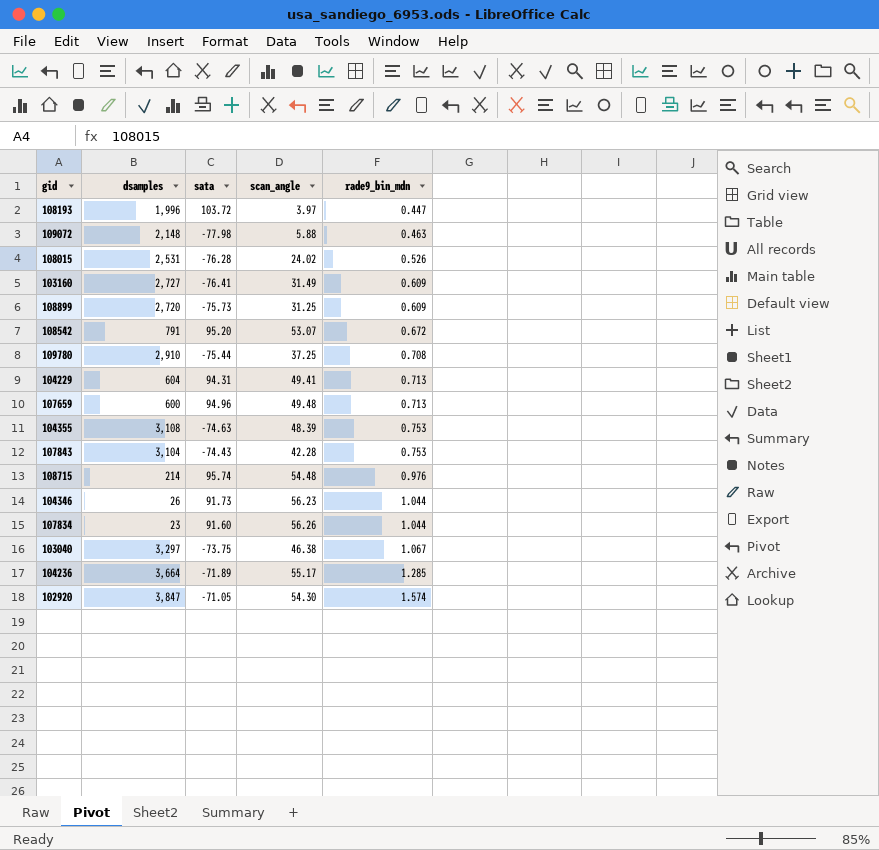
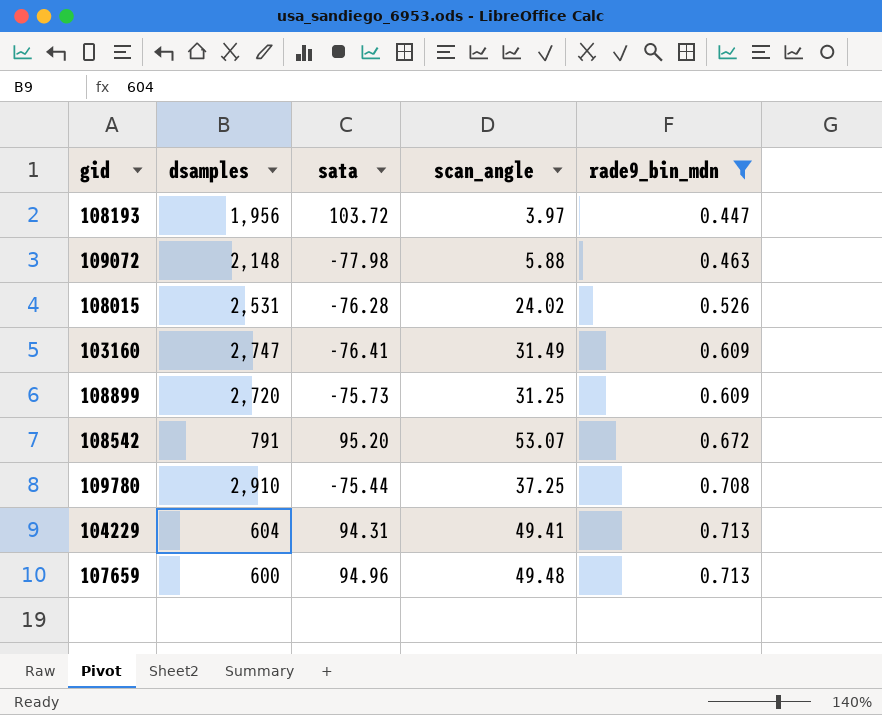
filter: none -> rade9_bin_mdn <= 0.713
108193 | dsamples: 1,996 -> 1,956
103160 | dsamples: 2,727 -> 2,747

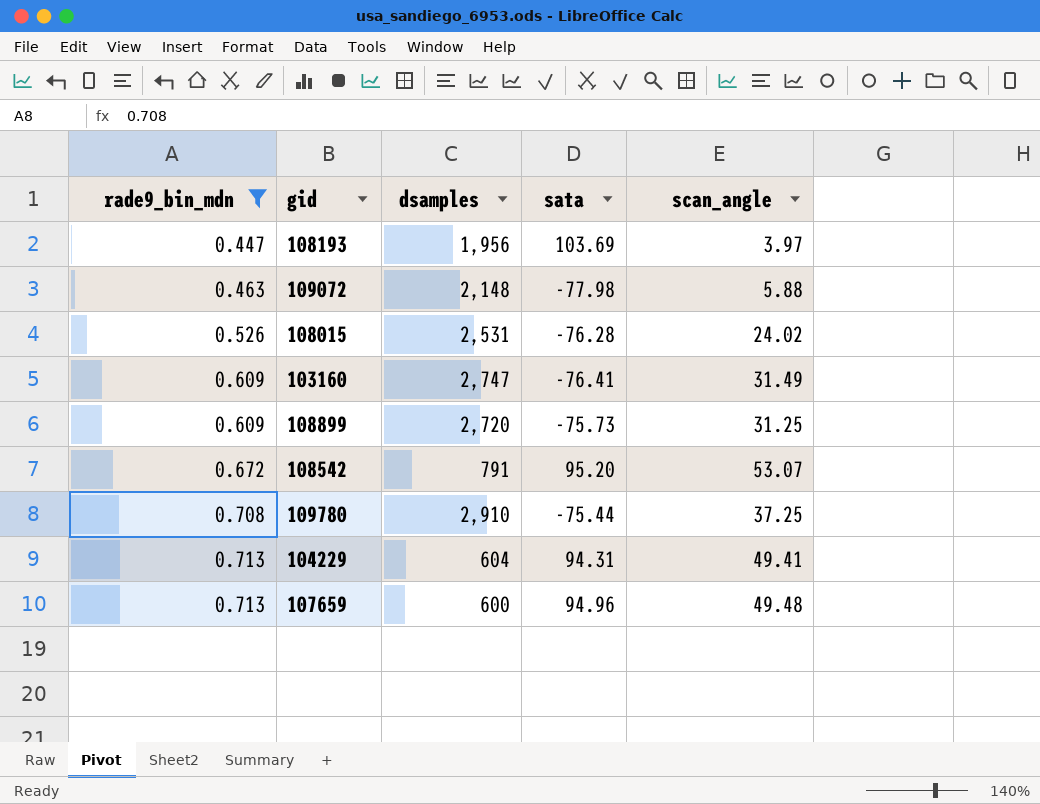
column rade9_bin_mdn | position: 5 -> 1
108193 | sata: 103.72 -> 103.69

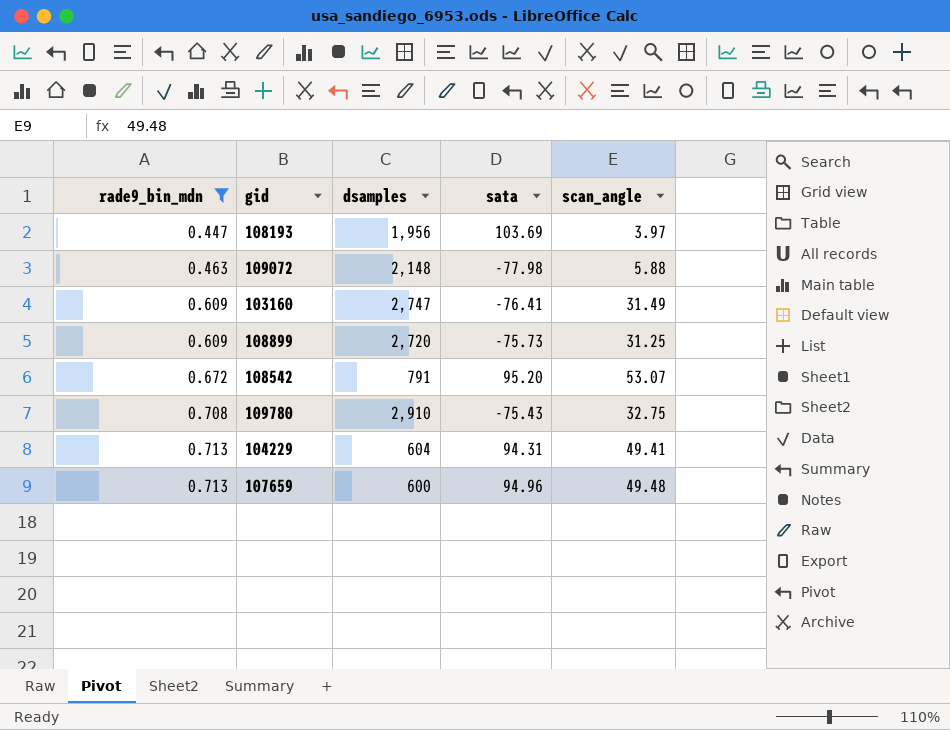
row 108015: 0.526 | 2,531 | -76.28 | 24.02 -> none
109780 | sata: -75.44 -> -75.43
109780 | scan_angle: 37.25 -> 32.75

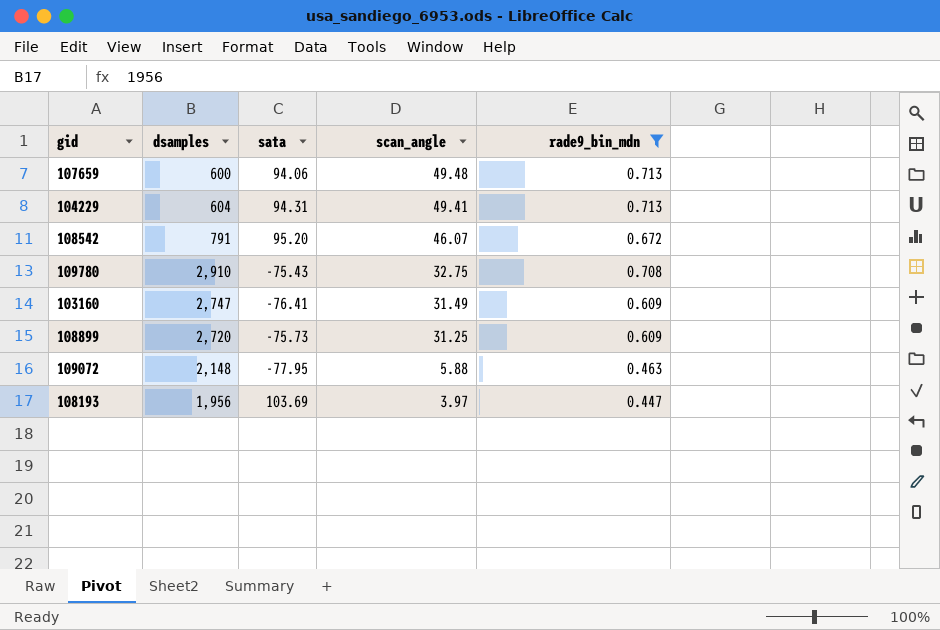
row order: rade9_bin_mdn ascending -> scan_angle descending
column rade9_bin_mdn | position: 1 -> 5
107659 | sata: 94.96 -> 94.06
108542 | scan_angle: 53.07 -> 46.07
109072 | sata: -77.98 -> -77.95

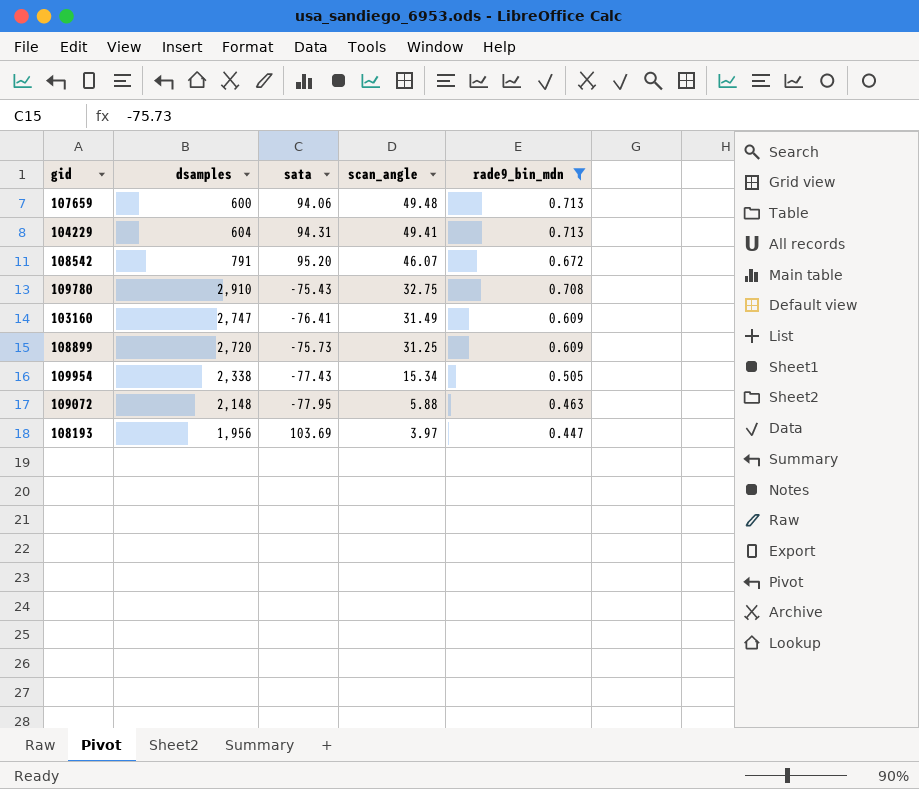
row 109954: none -> 2,338 | -77.43 | 15.34 | 0.505

